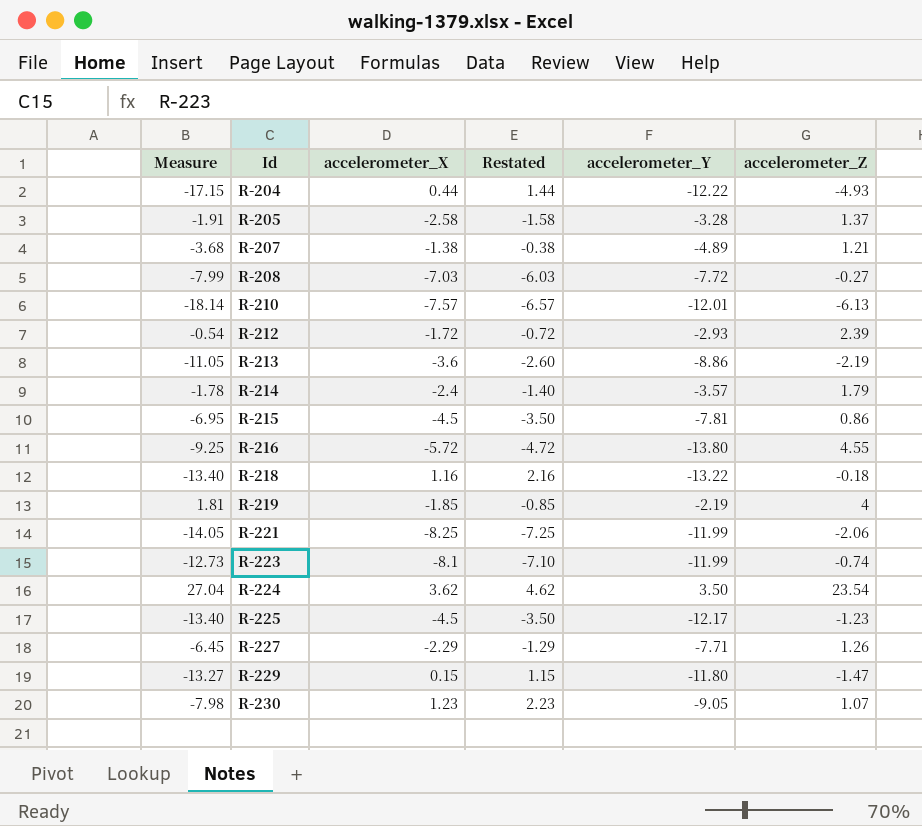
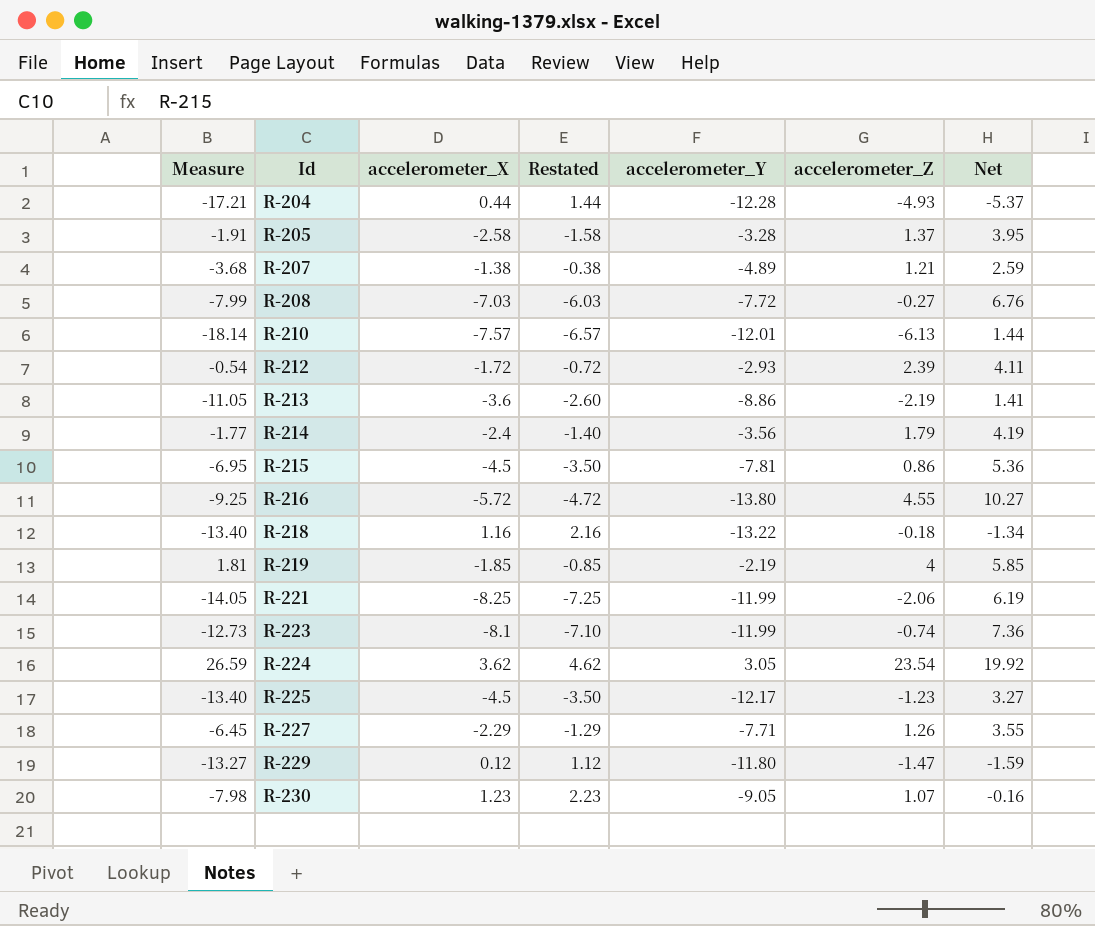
column Net | formula: none -> [accelerometer_Z] - [accelerometer_X]
R-204 | Measure: -17.15 -> -17.21
R-204 | accelerometer_Y: -12.22 -> -12.28
R-214 | Measure: -1.78 -> -1.77
R-214 | accelerometer_Y: -3.57 -> -3.56
R-224 | Measure: 27.04 -> 26.59
R-224 | accelerometer_Y: 3.50 -> 3.05
R-229 | accelerometer_X: 0.15 -> 0.12
R-229 | Restated: 1.15 -> 1.12

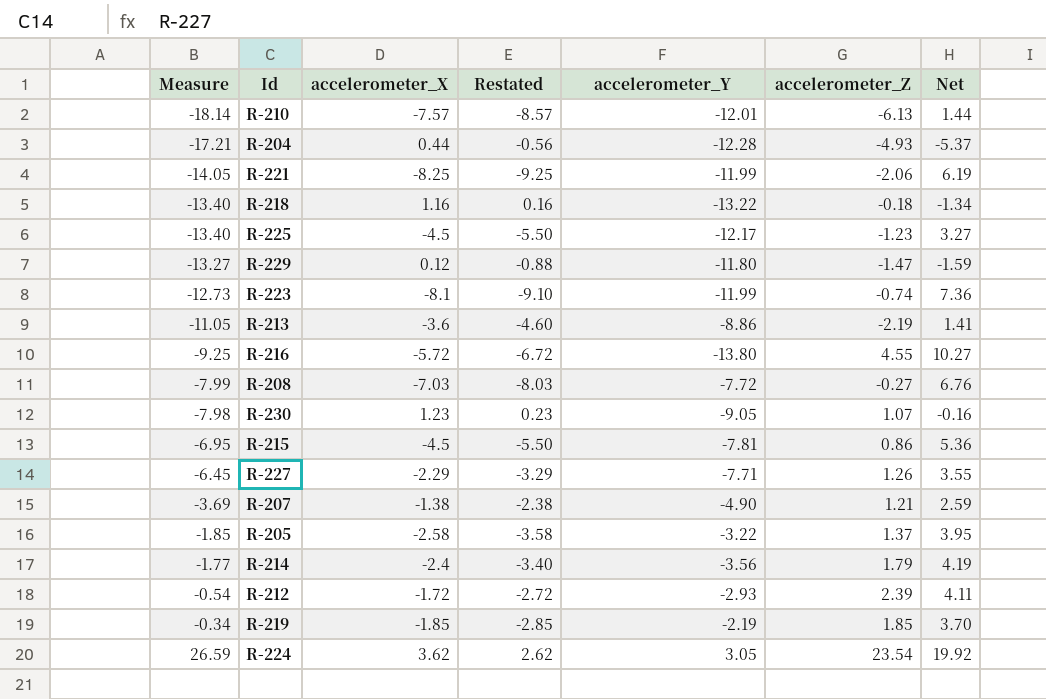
row order: Id ascending -> Measure ascending
column Restated | formula: [accelerometer_X] + 1 -> [accelerometer_X] - 1
R-207 | Measure: -3.68 -> -3.69
R-207 | accelerometer_Y: -4.89 -> -4.90
R-205 | Measure: -1.91 -> -1.85
R-205 | accelerometer_Y: -3.28 -> -3.22
R-219 | Measure: 1.81 -> -0.34
R-219 | accelerometer_Z: 4 -> 1.85
R-219 | Net: 5.85 -> 3.70

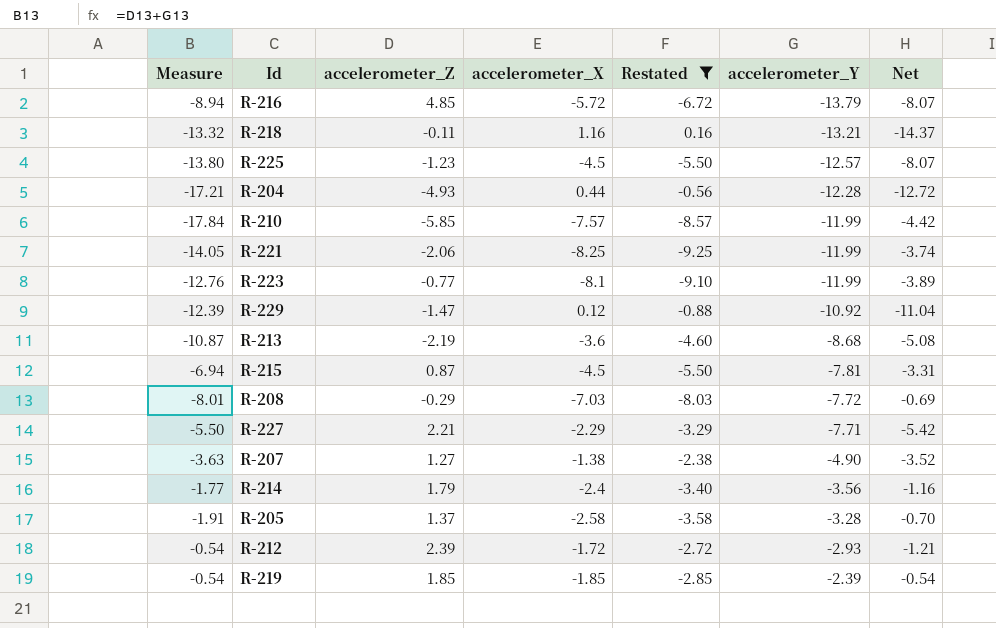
filter: none -> Restated <= 0.16
row order: Measure ascending -> accelerometer_Y ascending
column accelerometer_Z | position: 6 -> 3
column Net | formula: [accelerometer_Z] - [accelerometer_X] -> [accelerometer_Y] - [accelerometer_X]
R-216 | Measure: -9.25 -> -8.94
R-216 | accelerometer_Z: 4.55 -> 4.85
R-216 | accelerometer_Y: -13.80 -> -13.79
R-218 | Measure: -13.40 -> -13.32
R-218 | accelerometer_Z: -0.18 -> -0.11
R-218 | accelerometer_Y: -13.22 -> -13.21
R-225 | Measure: -13.40 -> -13.80
R-225 | accelerometer_Y: -12.17 -> -12.57
R-210 | Measure: -18.14 -> -17.84
R-210 | accelerometer_Z: -6.13 -> -5.85
R-210 | accelerometer_Y: -12.01 -> -11.99
R-223 | Measure: -12.73 -> -12.76
R-223 | accelerometer_Z: -0.74 -> -0.77
R-229 | Measure: -13.27 -> -12.39
R-229 | accelerometer_Y: -11.80 -> -10.92
R-213 | Measure: -11.05 -> -10.87
R-213 | accelerometer_Y: -8.86 -> -8.68
R-215 | Measure: -6.95 -> -6.94
R-215 | accelerometer_Z: 0.86 -> 0.87
R-208 | Measure: -7.99 -> -8.01
R-208 | accelerometer_Z: -0.27 -> -0.29
R-227 | Measure: -6.45 -> -5.50
R-227 | accelerometer_Z: 1.26 -> 2.21
R-207 | Measure: -3.69 -> -3.63
R-207 | accelerometer_Z: 1.21 -> 1.27
R-205 | Measure: -1.85 -> -1.91
R-205 | accelerometer_Y: -3.22 -> -3.28
R-219 | Measure: -0.34 -> -0.54
R-219 | accelerometer_Y: -2.19 -> -2.39

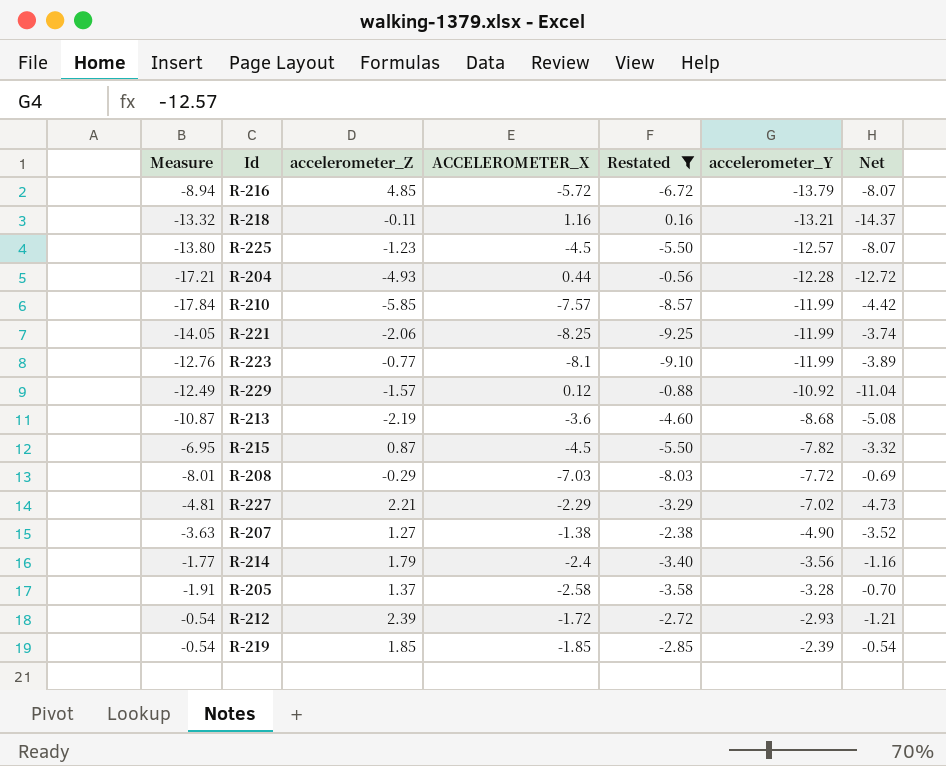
column name: accelerometer_X -> ACCELEROMETER_X
R-229 | Measure: -12.39 -> -12.49
R-229 | accelerometer_Z: -1.47 -> -1.57
R-215 | Measure: -6.94 -> -6.95
R-215 | accelerometer_Y: -7.81 -> -7.82
R-215 | Net: -3.31 -> -3.32
R-227 | Measure: -5.50 -> -4.81
R-227 | accelerometer_Y: -7.71 -> -7.02
R-227 | Net: -5.42 -> -4.73

